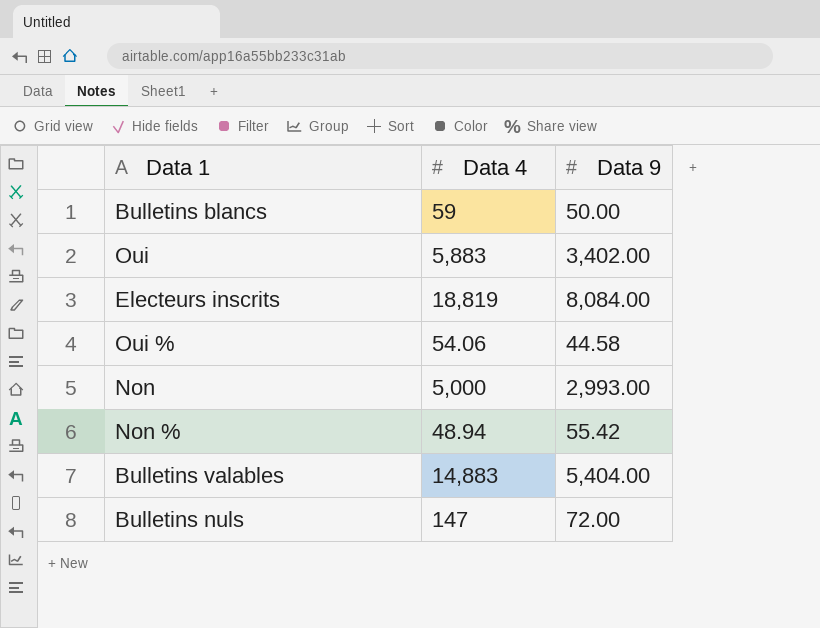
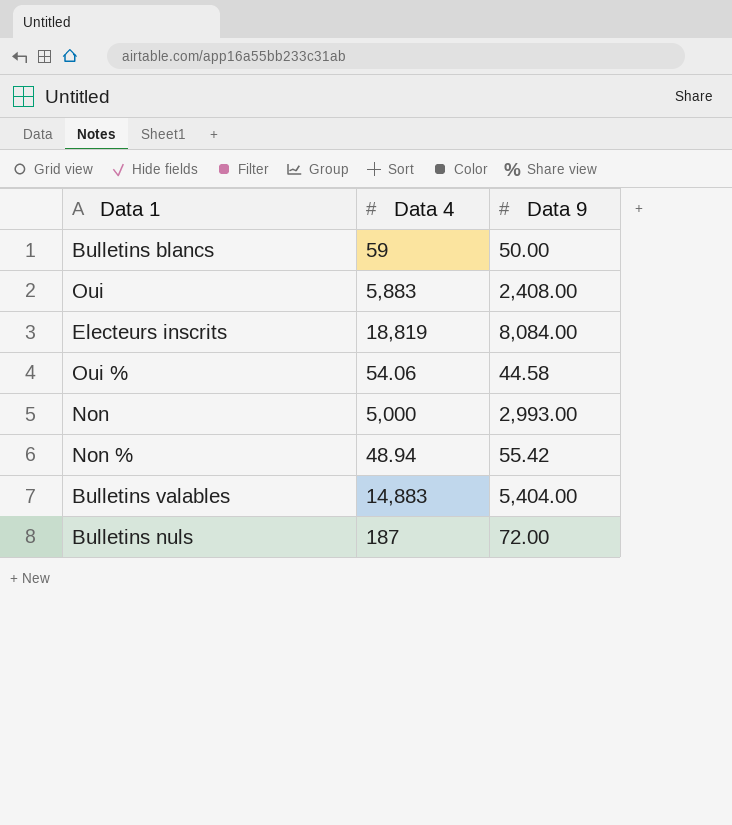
Oui | Data 9: 3,402.00 -> 2,408.00
Bulletins nuls | Data 4: 147 -> 187

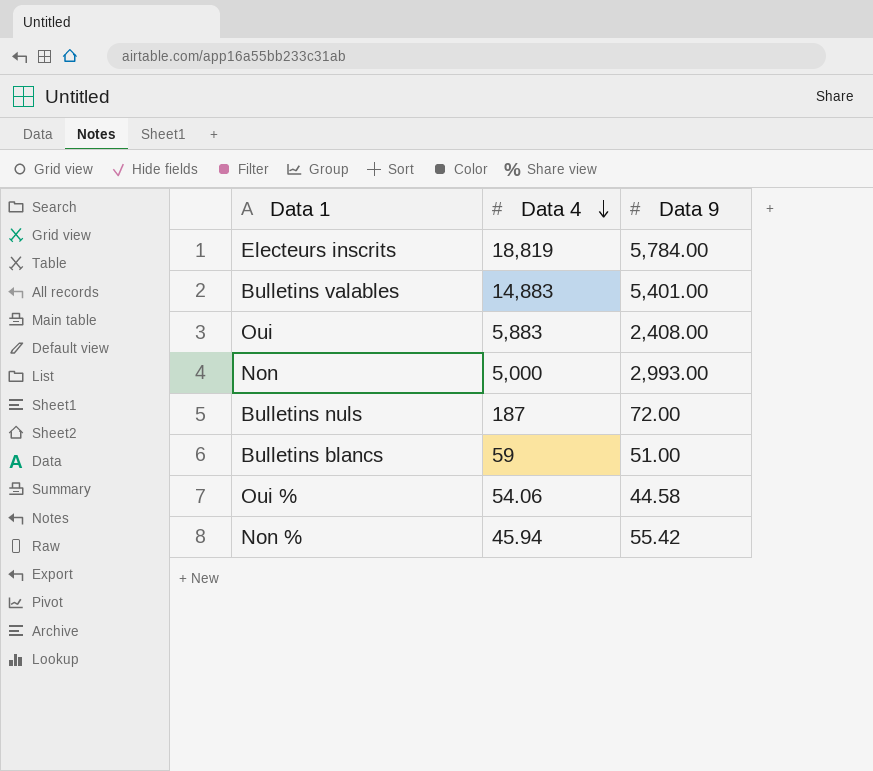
row order: none -> Data 4 descending
Electeurs inscrits | Data 9: 8,084.00 -> 5,784.00
Bulletins valables | Data 9: 5,404.00 -> 5,401.00
Bulletins blancs | Data 9: 50.00 -> 51.00
Non % | Data 4: 48.94 -> 45.94

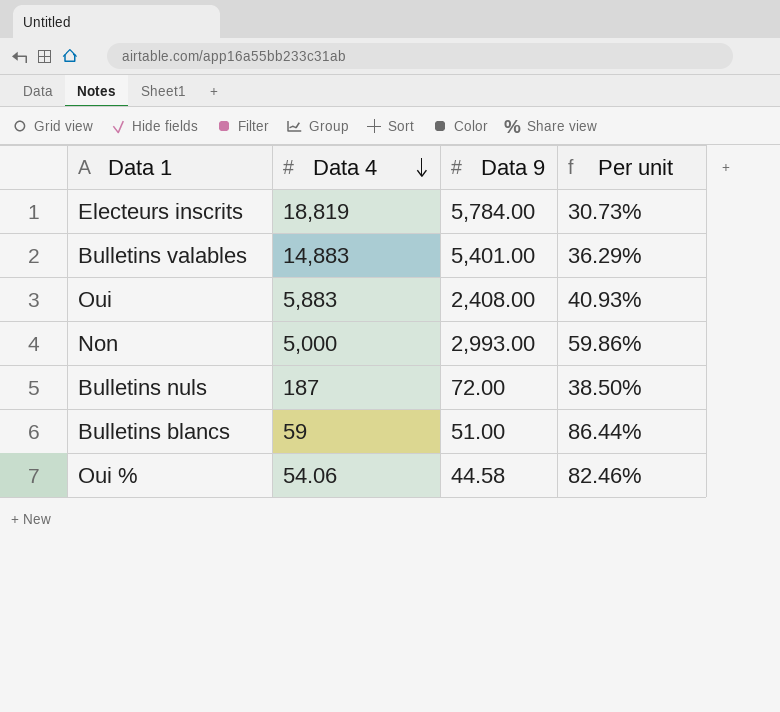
column Per unit | formula: none -> [Data 9] / [Data 4]
row Non %: 45.94 | 55.42 -> none

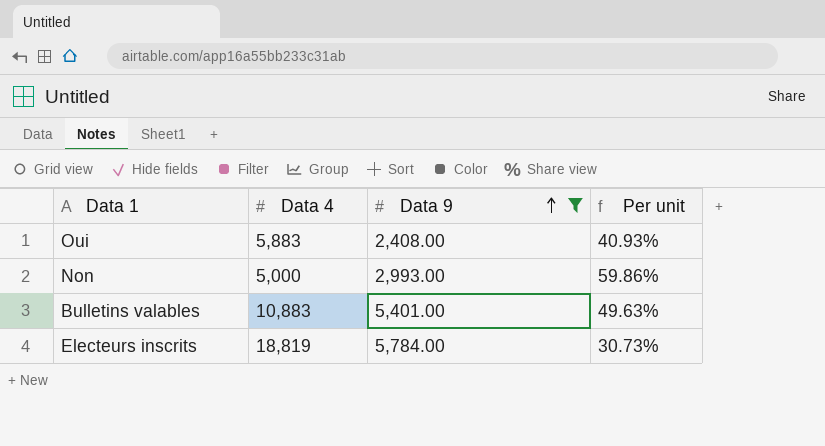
filter: none -> Data 9 >= 2,408.00
row order: Data 4 descending -> Data 9 ascending
Bulletins valables | Data 4: 14,883 -> 10,883
Bulletins valables | Per unit: 36.29% -> 49.63%

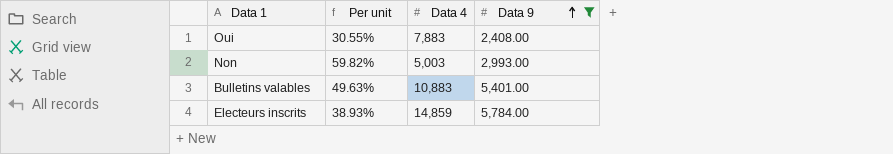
column Per unit | position: 4 -> 2
Oui | Per unit: 40.93% -> 30.55%
Oui | Data 4: 5,883 -> 7,883
Non | Per unit: 59.86% -> 59.82%
Non | Data 4: 5,000 -> 5,003
Electeurs inscrits | Per unit: 30.73% -> 38.93%
Electeurs inscrits | Data 4: 18,819 -> 14,859

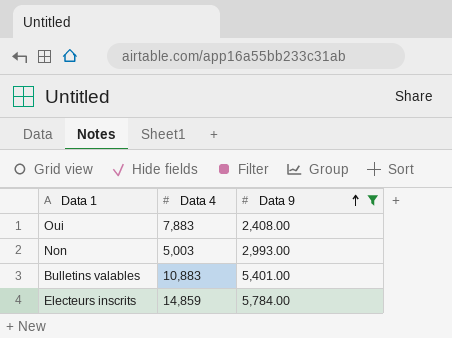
column Per unit | formula: [Data 9] / [Data 4] -> none

